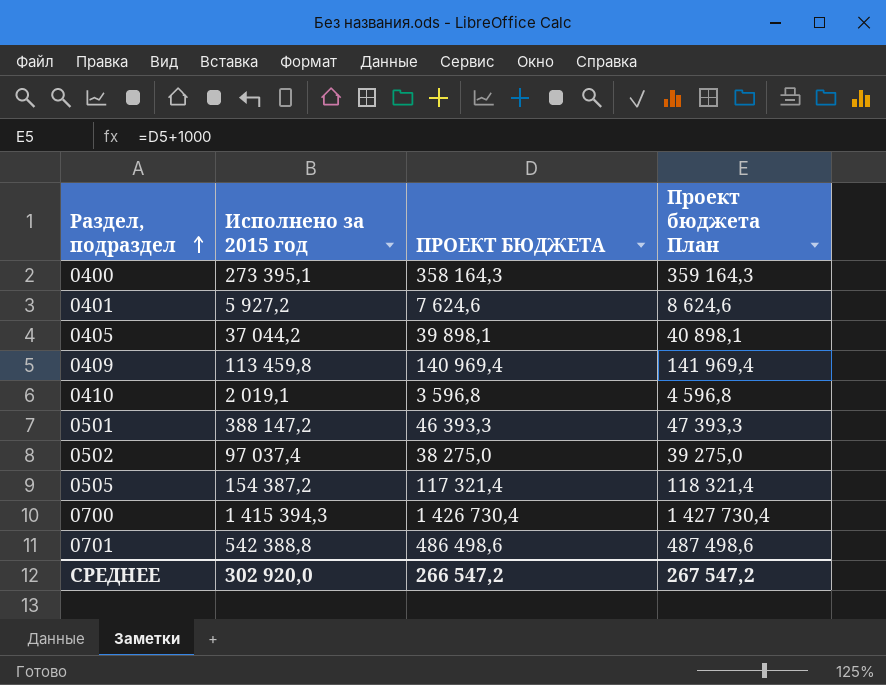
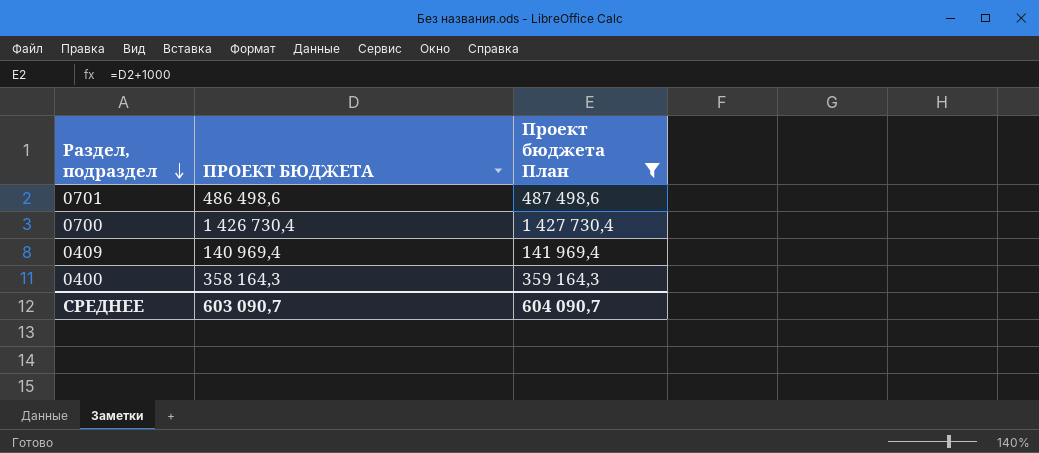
filter: none -> Проект бюджета План >= 141 969,4
row order: Раздел, подраздел ascending -> Раздел, подраздел descending
column Исполнено за 2015 год | position: 2 -> none
СРЕДНЕЕ | ПРОЕКТ БЮДЖЕТА: 266 547,2 -> 603 090,7
СРЕДНЕЕ | Проект бюджета План: 267 547,2 -> 604 090,7

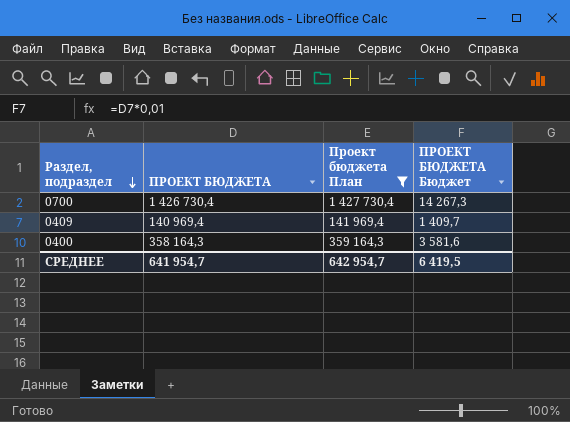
column ПРОЕКТ БЮДЖЕТА Бюджет | formula: none -> [ПРОЕКТ БЮДЖЕТА] * 0,01
row 0701: 486 498,6 | 487 498,6 -> none
СРЕДНЕЕ | ПРОЕКТ БЮДЖЕТА: 603 090,7 -> 641 954,7
СРЕДНЕЕ | Проект бюджета План: 604 090,7 -> 642 954,7

